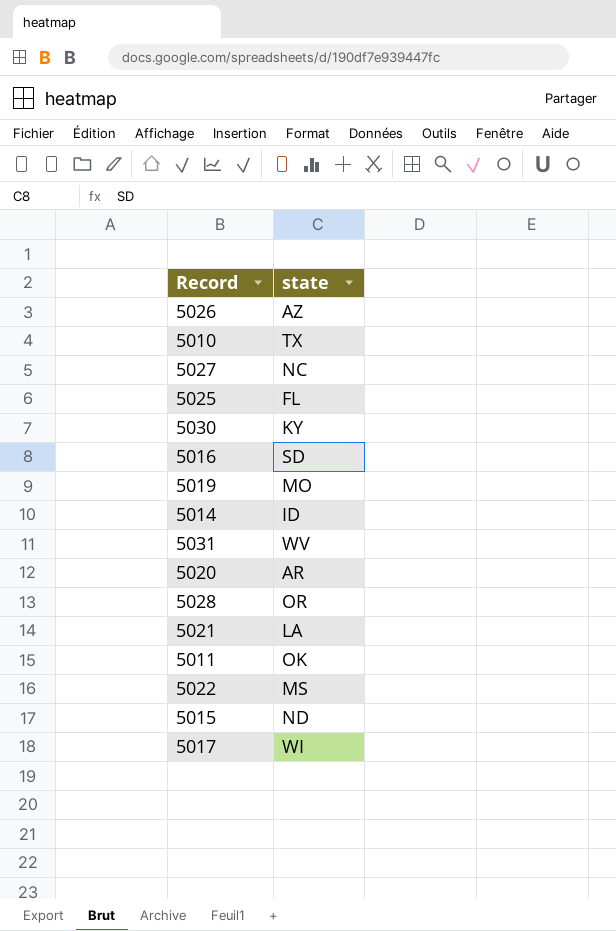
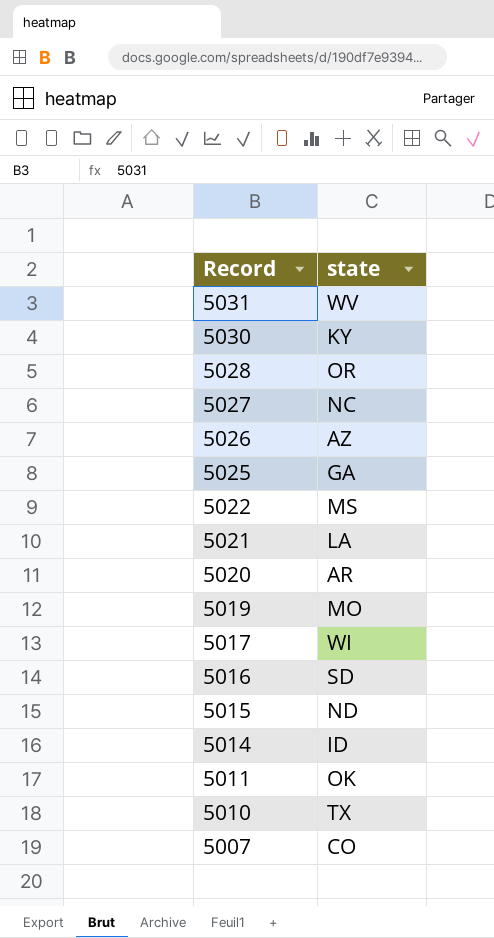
row order: none -> Record descending
5025 | state: FL -> GA
row 5007: none -> CO

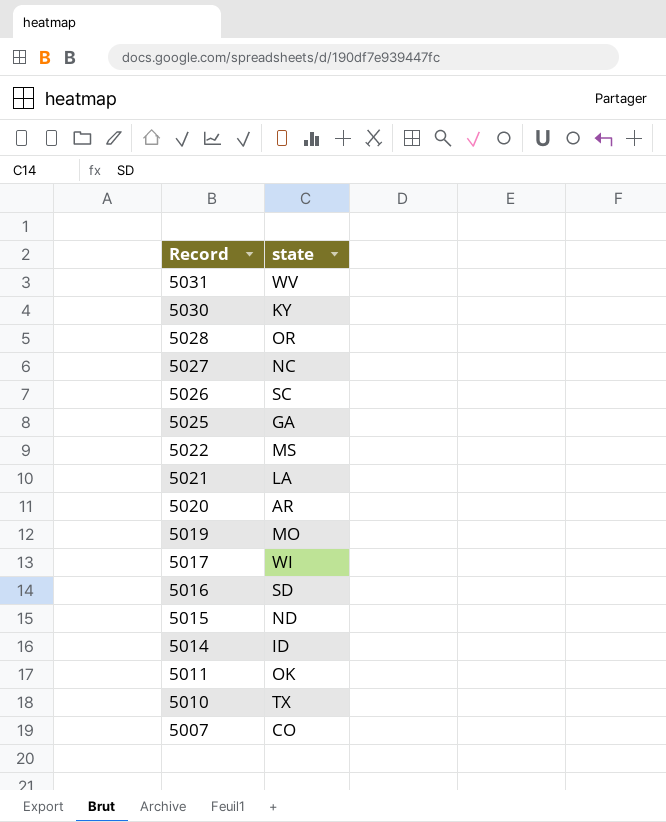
5026 | state: AZ -> SC

